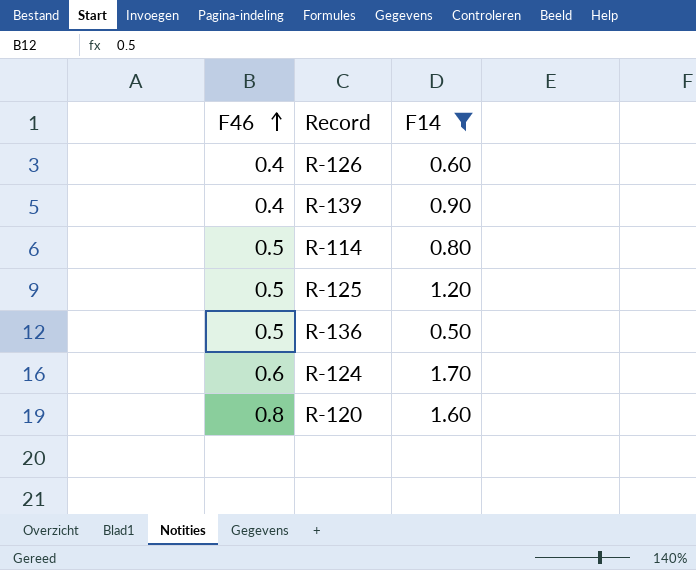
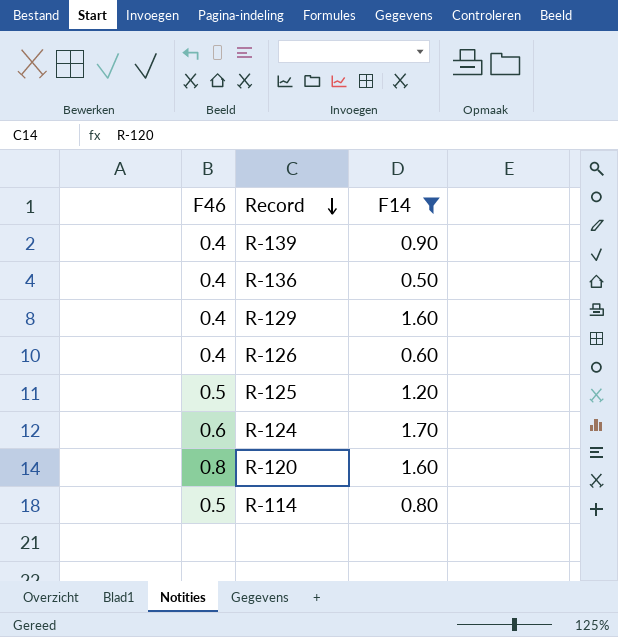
row order: F46 ascending -> Record descending
R-136 | F46: 0.5 -> 0.4
row R-129: none -> 0.4 | 1.60

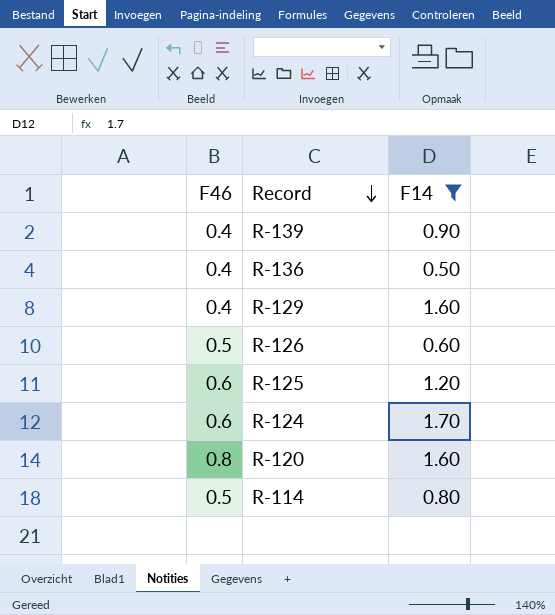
R-126 | F46: 0.4 -> 0.5
R-125 | F46: 0.5 -> 0.6

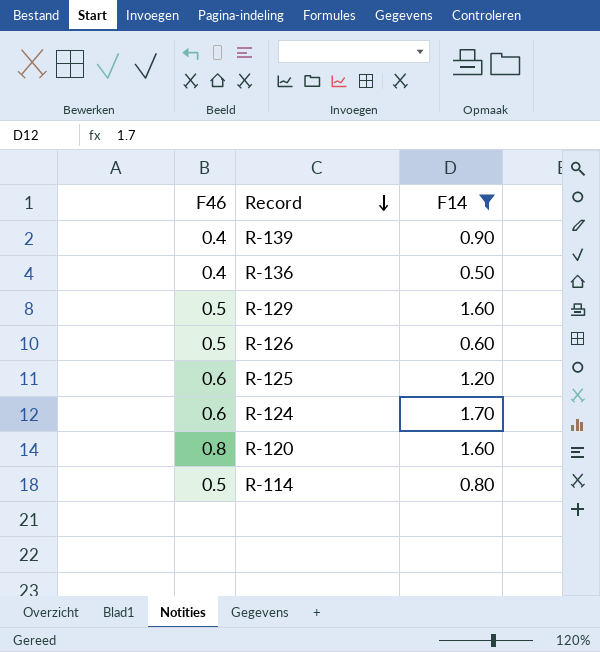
R-129 | F46: 0.4 -> 0.5

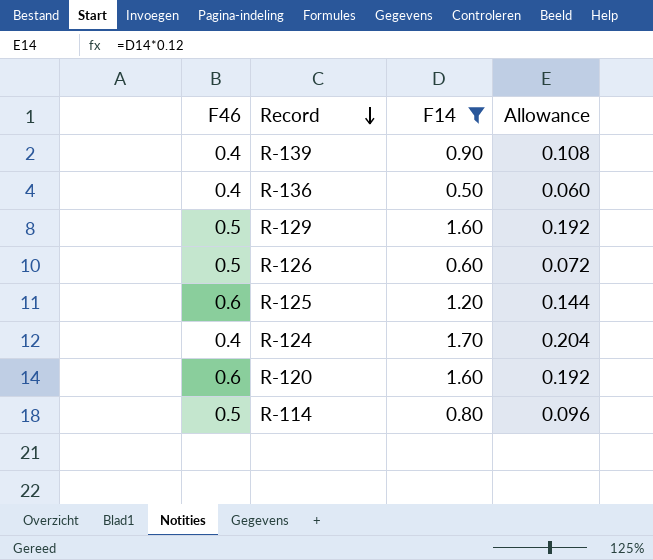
column Allowance | formula: none -> [F14] * 0.12
R-124 | F46: 0.6 -> 0.4
R-120 | F46: 0.8 -> 0.6

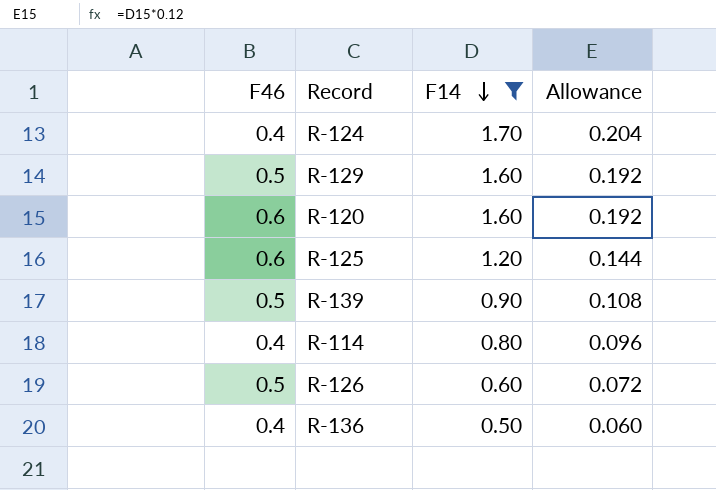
row order: Record descending -> F14 descending
R-139 | F46: 0.4 -> 0.5
R-114 | F46: 0.5 -> 0.4

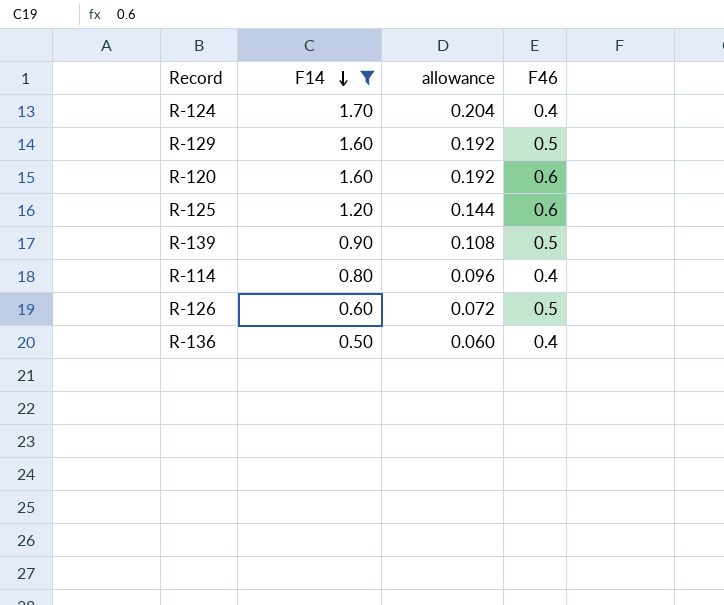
column name: Allowance -> allowance
column F46 | position: 1 -> 4

